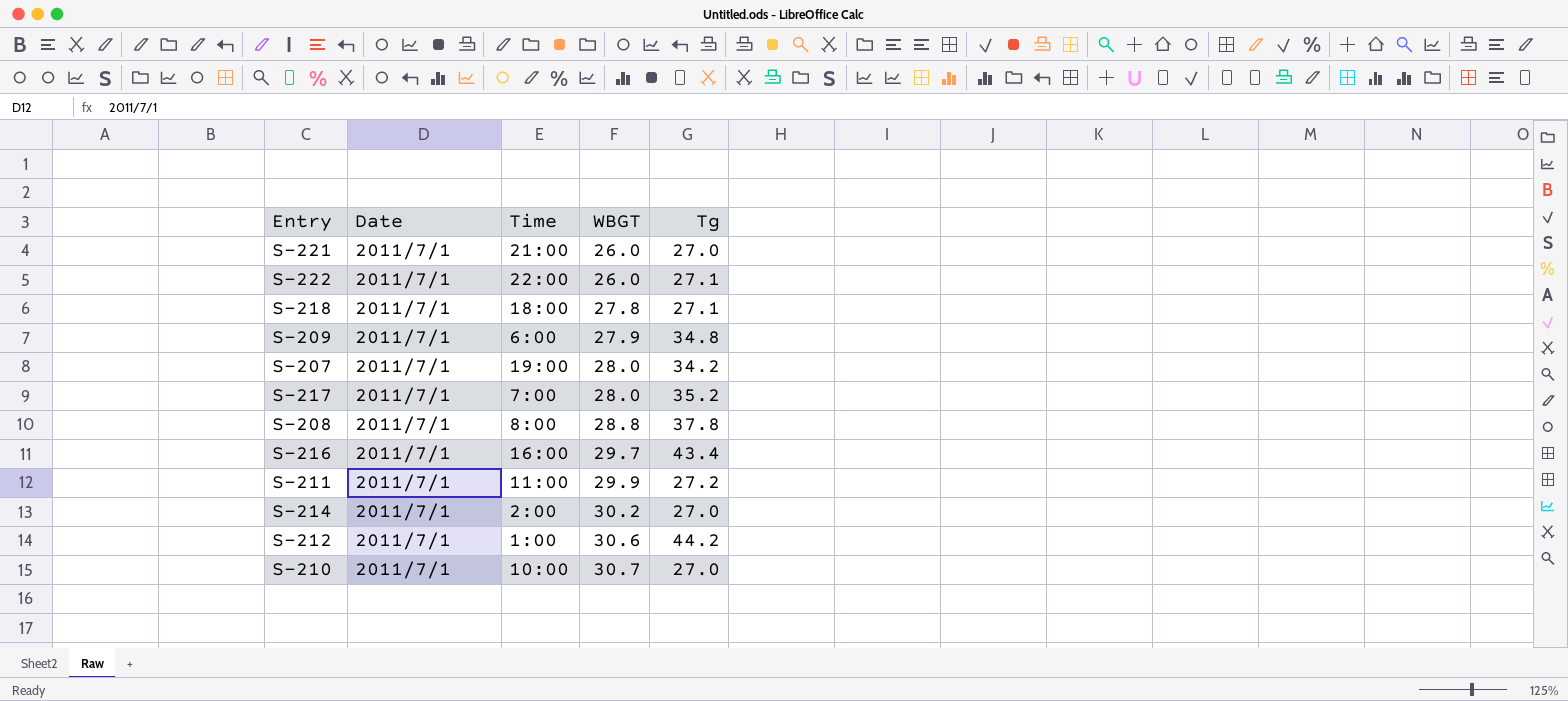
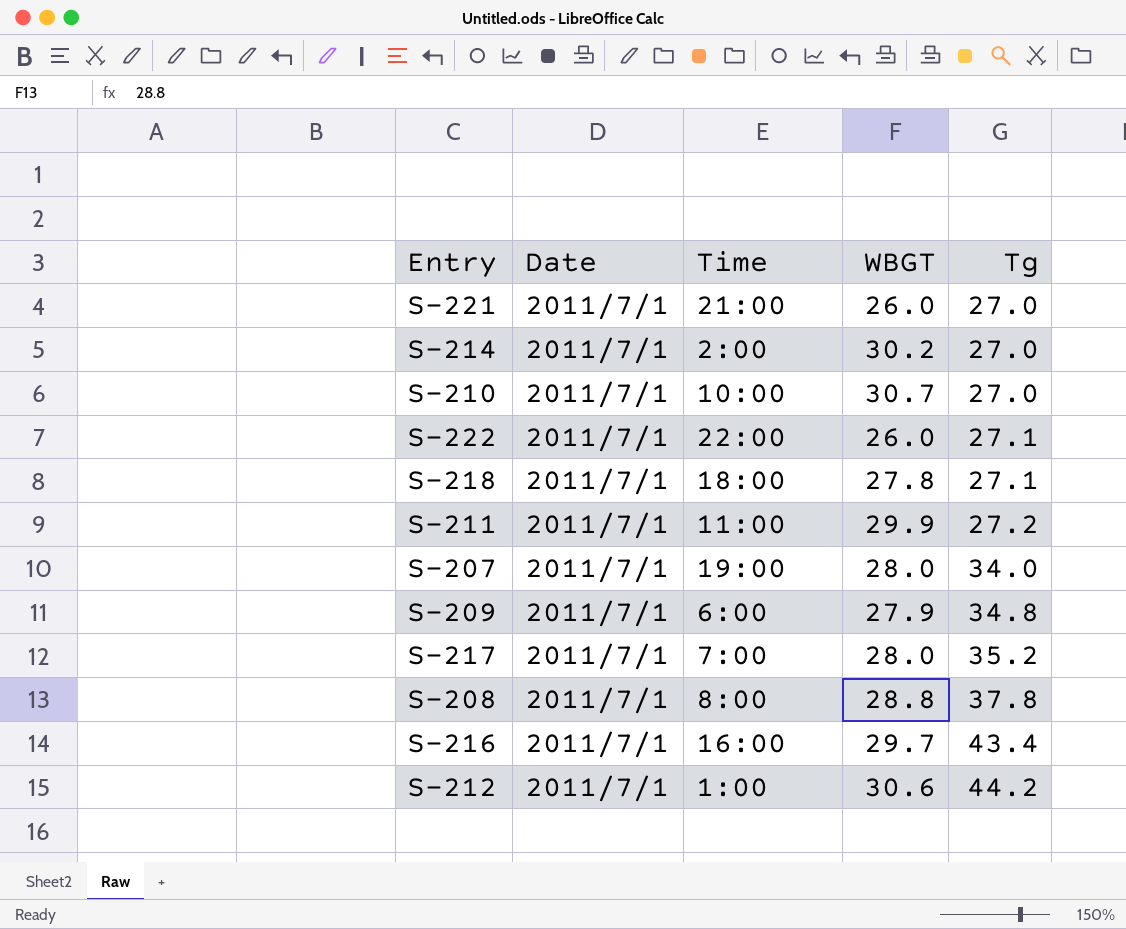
row order: WBGT ascending -> Tg ascending
S-207 | Tg: 34.2 -> 34.0

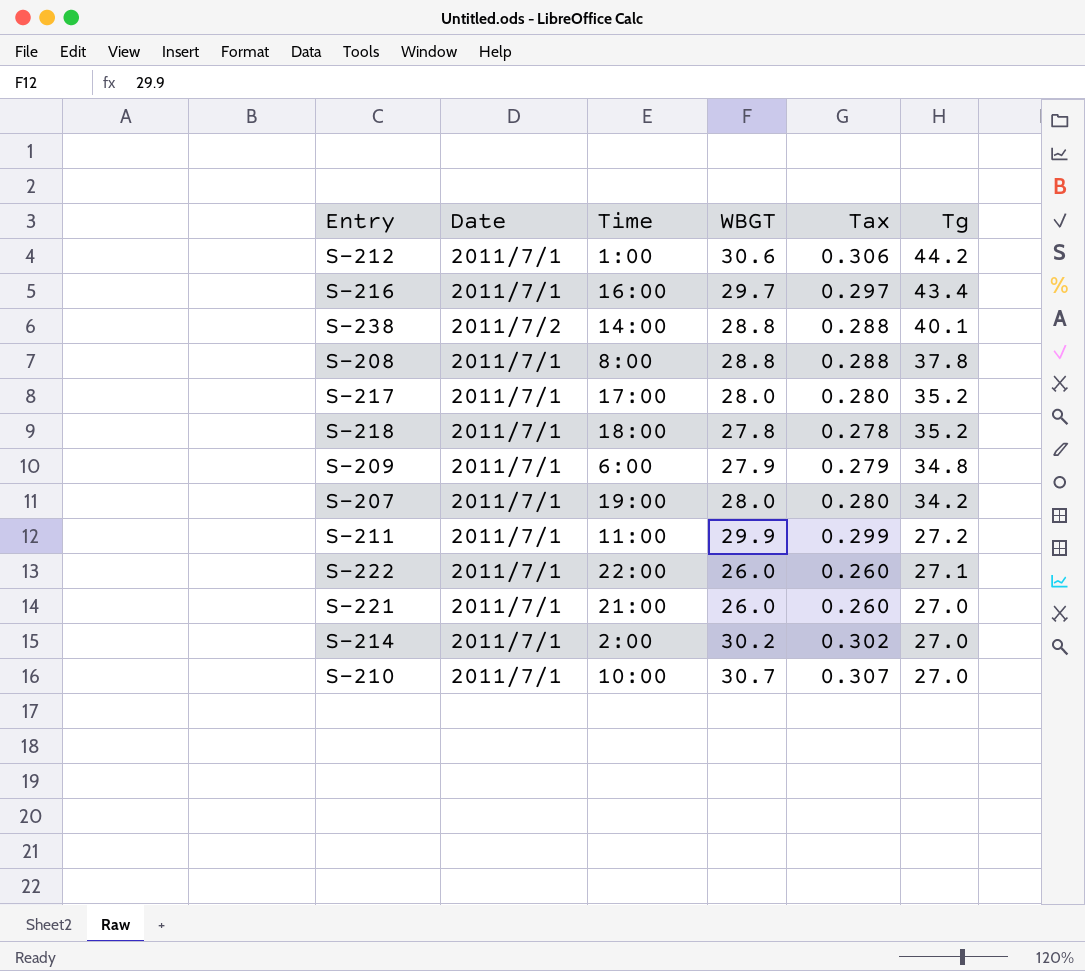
row order: Tg ascending -> Tg descending
column Tax | formula: none -> [WBGT] * 0.01
row S-238: none -> 2011/7/2 | 14:00 | 28.8 | 0.288 | 40.1
S-217 | Time: 7:00 -> 17:00
S-218 | Tg: 27.1 -> 35.2
S-207 | Tg: 34.0 -> 34.2

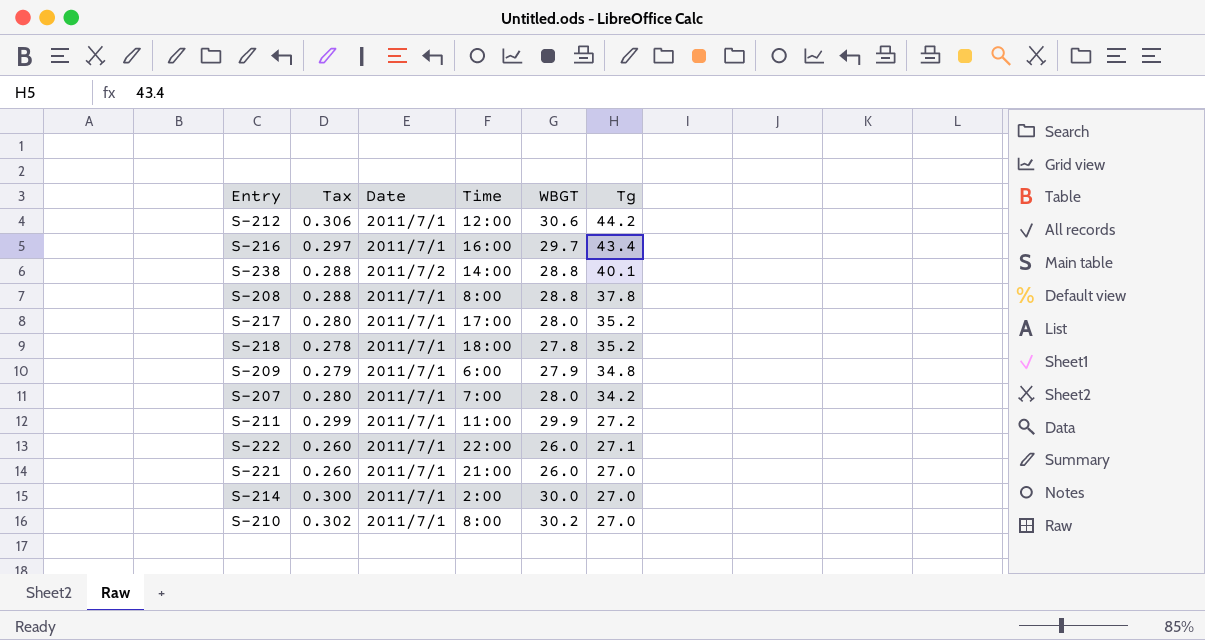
column Tax | position: 5 -> 2
S-212 | Time: 1:00 -> 12:00
S-207 | Time: 19:00 -> 7:00
S-214 | Tax: 0.302 -> 0.300
S-214 | WBGT: 30.2 -> 30.0
S-210 | Tax: 0.307 -> 0.302
S-210 | Time: 10:00 -> 8:00
S-210 | WBGT: 30.7 -> 30.2

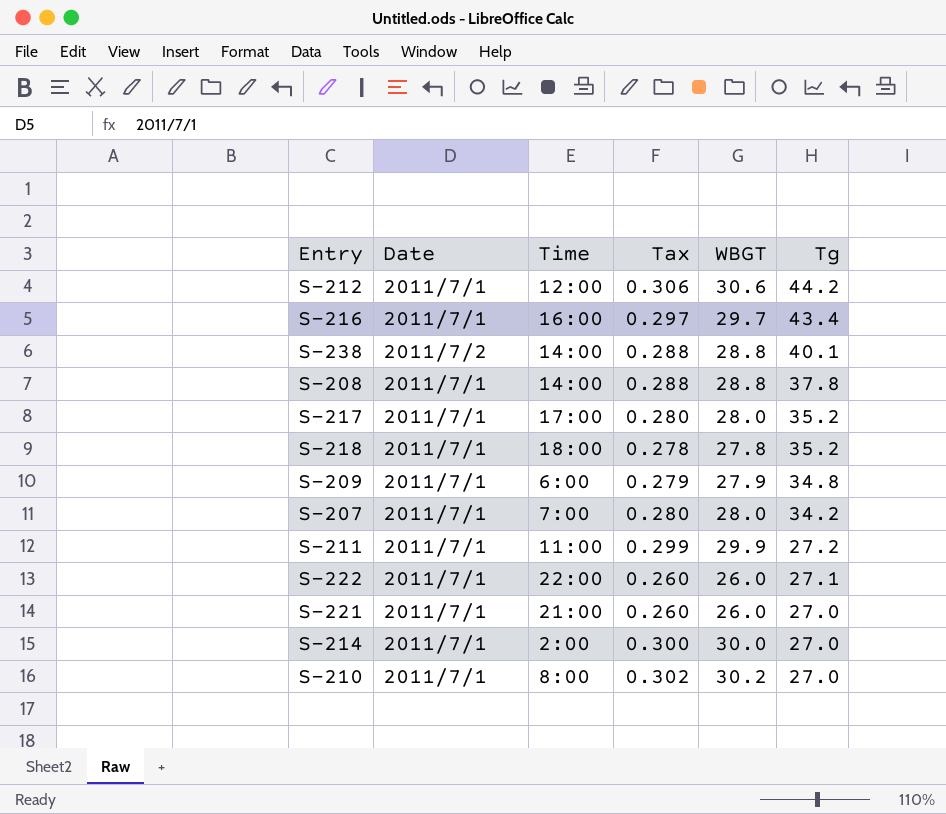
column Tax | position: 2 -> 4
S-208 | Time: 8:00 -> 14:00

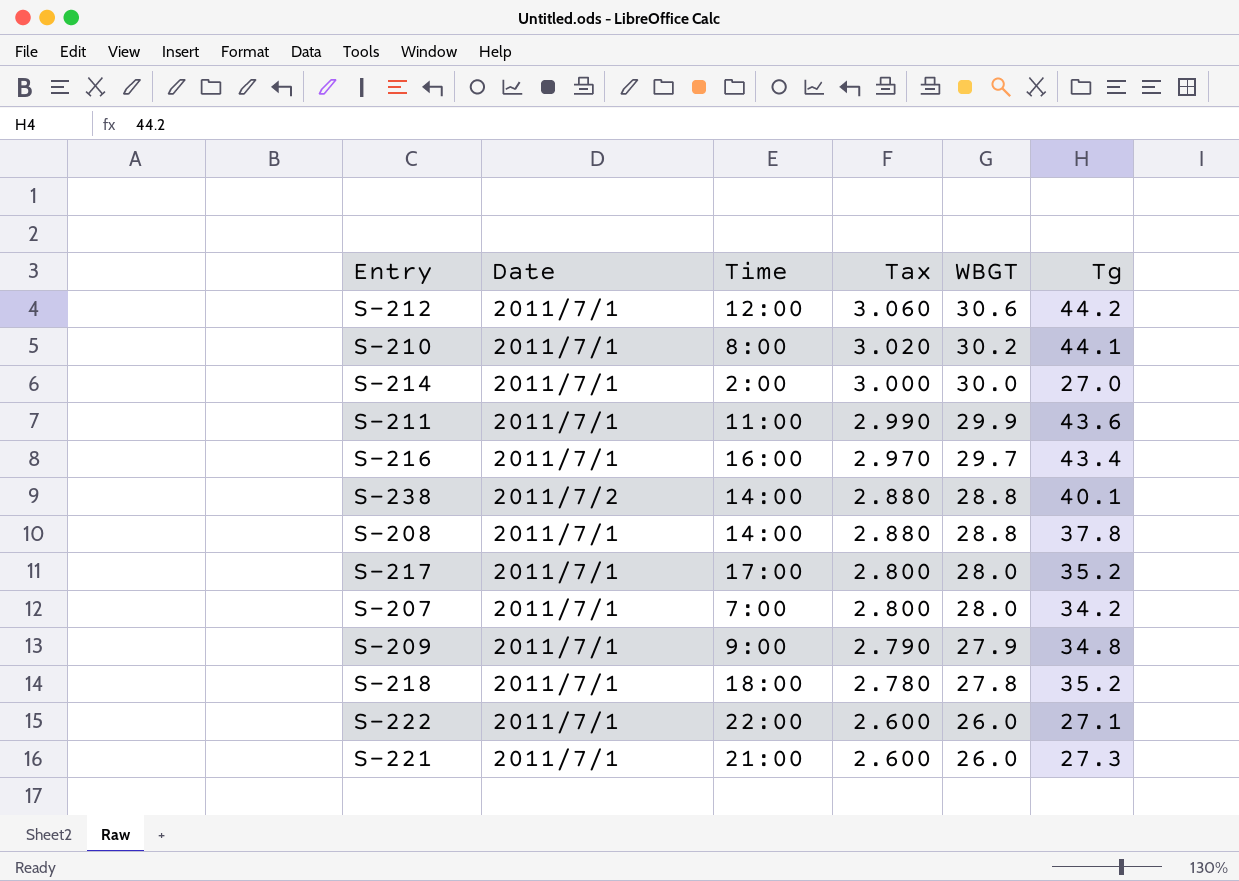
row order: Tg descending -> Tax descending
column Tax | formula: [WBGT] * 0.01 -> [WBGT] * 0.1
S-210 | Tg: 27.0 -> 44.1
S-211 | Tg: 27.2 -> 43.6
S-209 | Time: 6:00 -> 9:00
S-221 | Tg: 27.0 -> 27.3

